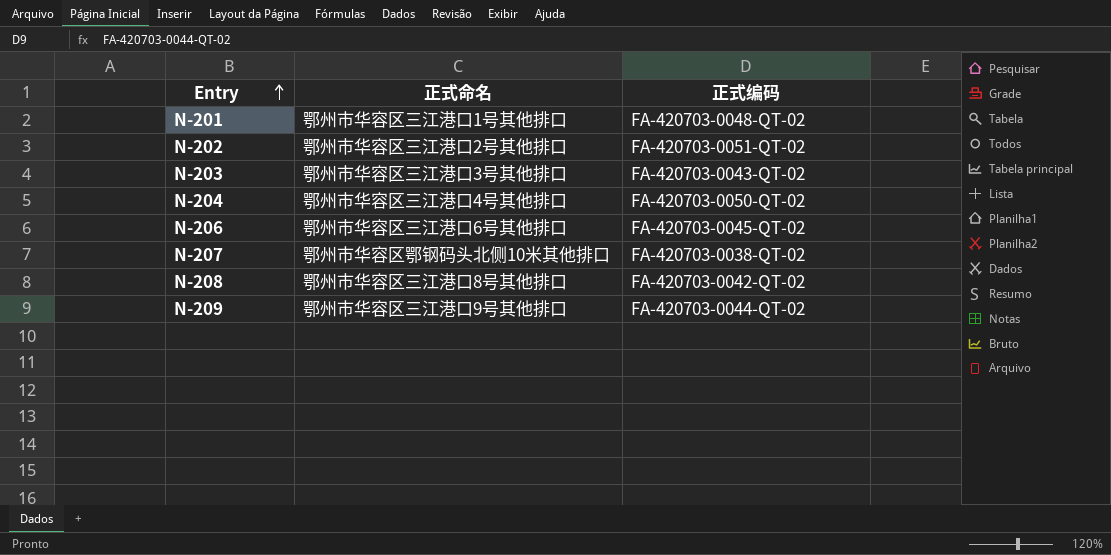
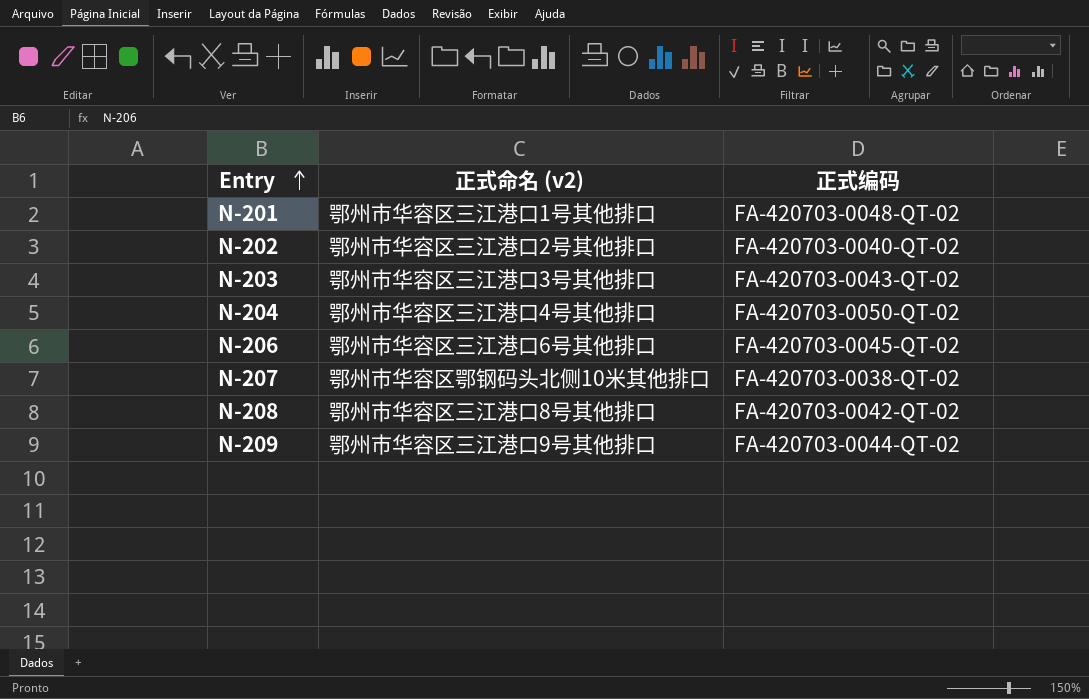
column name: 正式命名 -> 正式命名 (v2)
N-202 | 正式编码: FA-420703-0051-QT-02 -> FA-420703-0040-QT-02

